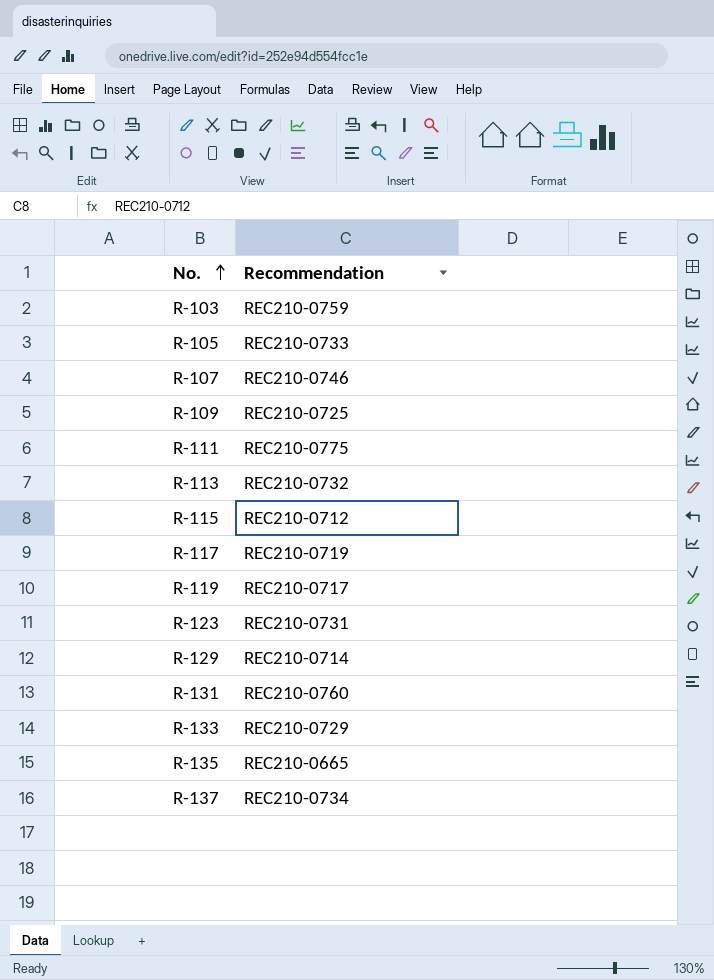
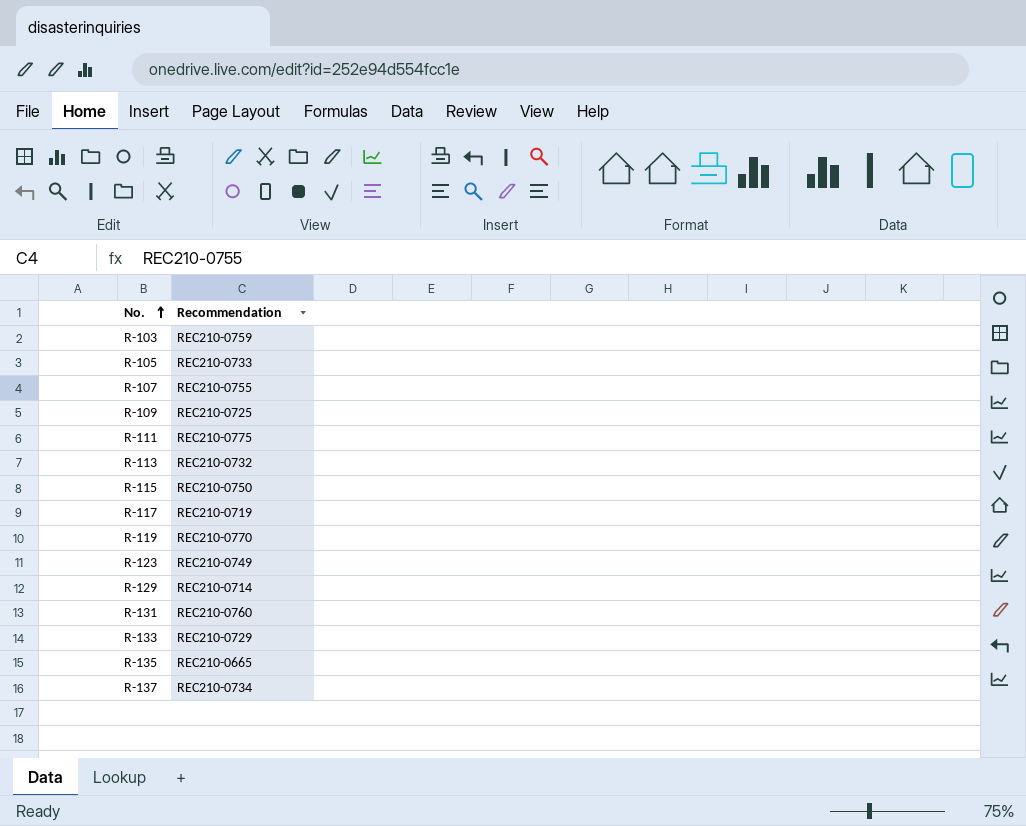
R-107 | Recommendation: REC210-0746 -> REC210-0755
R-115 | Recommendation: REC210-0712 -> REC210-0750
R-119 | Recommendation: REC210-0717 -> REC210-0770
R-123 | Recommendation: REC210-0731 -> REC210-0749

